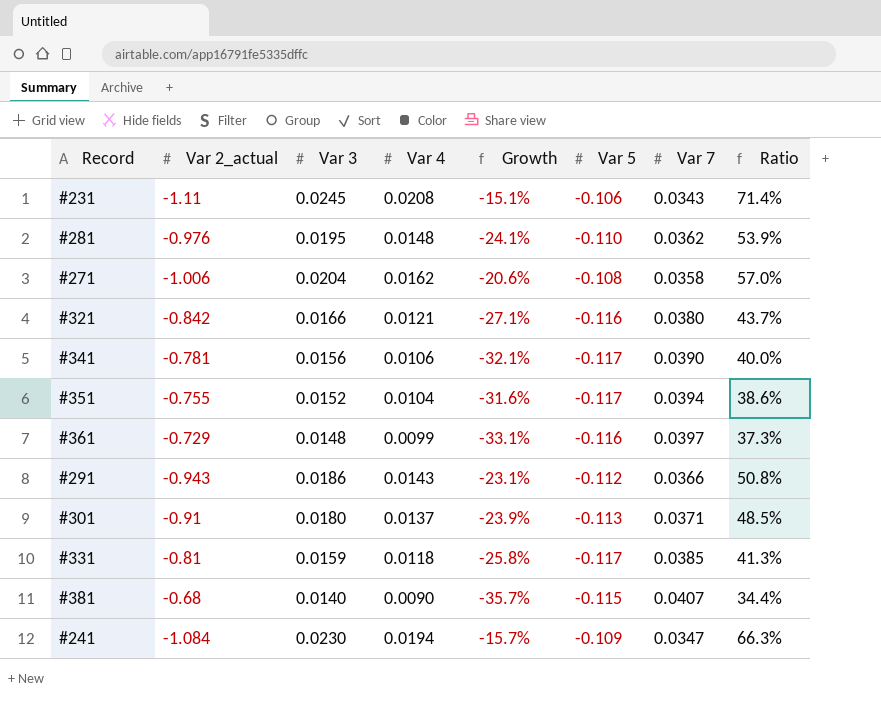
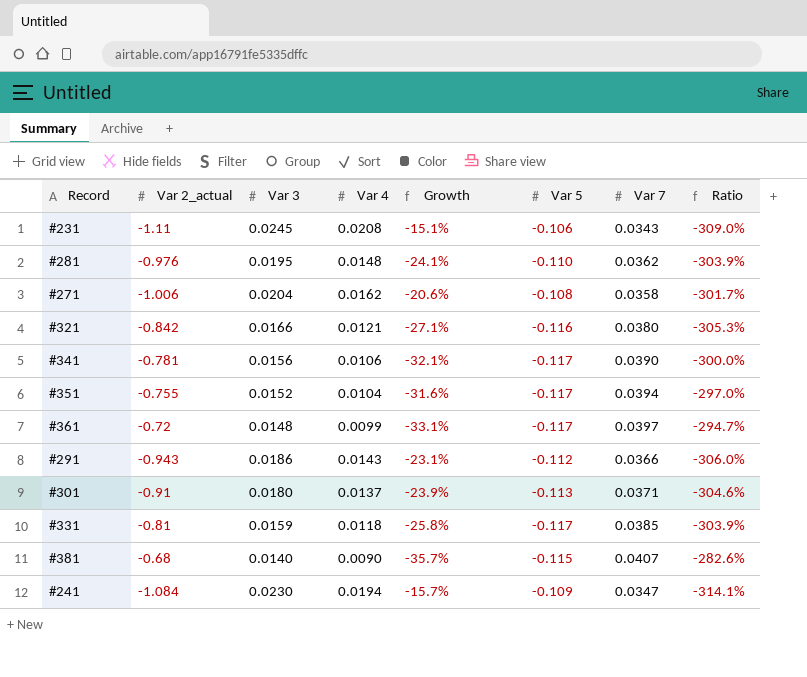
column Ratio | formula: [Var 3] / [Var 7] -> [Var 5] / [Var 7]
#361 | Var 2_actual: -0.729 -> -0.72
#361 | Var 5: -0.116 -> -0.117

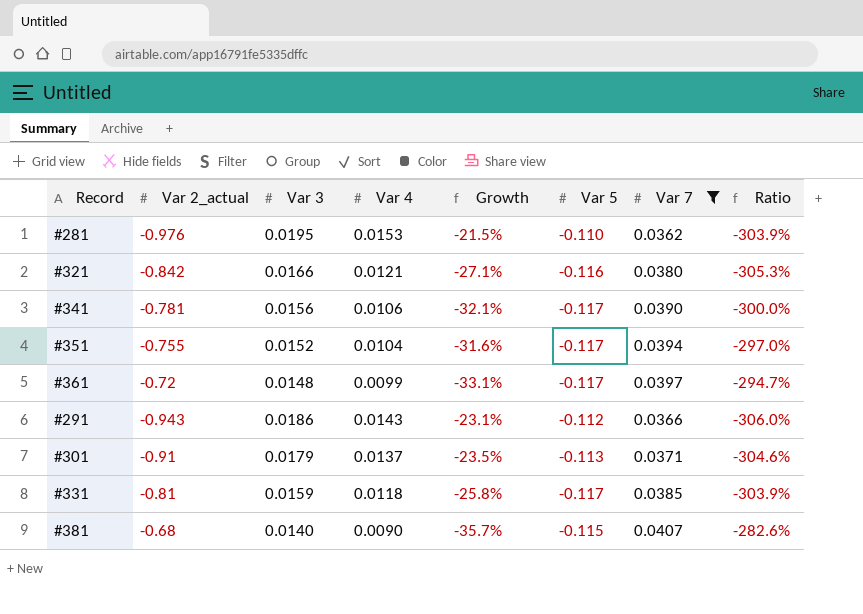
filter: none -> Var 7 >= 0.0362
#281 | Var 4: 0.0148 -> 0.0153
#281 | Growth: -24.1% -> -21.5%
#301 | Var 3: 0.0180 -> 0.0179
#301 | Growth: -23.9% -> -23.5%

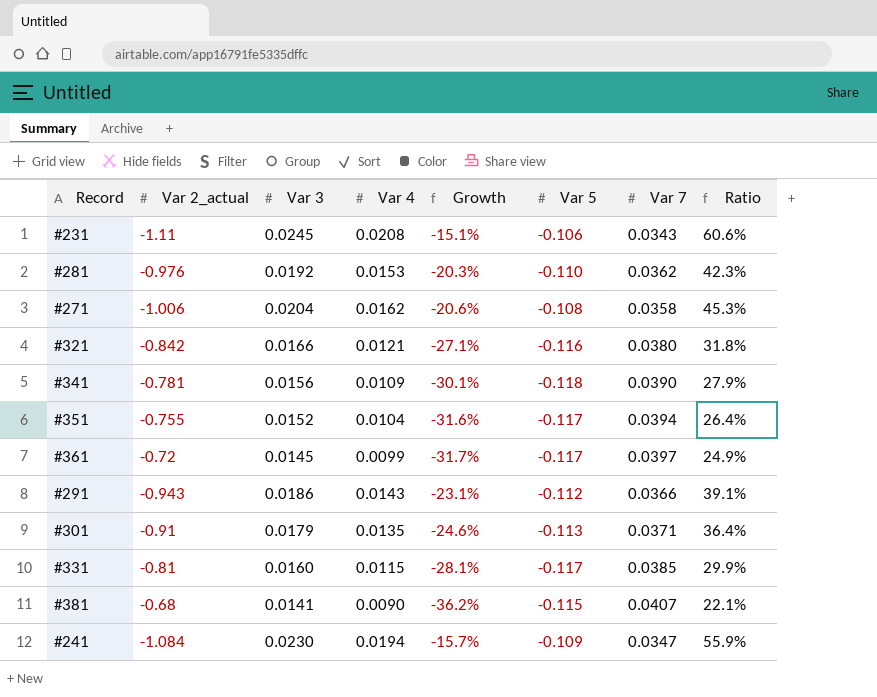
filter: Var 7 >= 0.0362 -> none
column Ratio | formula: [Var 5] / [Var 7] -> [Var 4] / [Var 7]
#281 | Var 3: 0.0195 -> 0.0192
#281 | Growth: -21.5% -> -20.3%
#341 | Var 4: 0.0106 -> 0.0109
#341 | Growth: -32.1% -> -30.1%
#341 | Var 5: -0.117 -> -0.118
#361 | Var 3: 0.0148 -> 0.0145
#361 | Growth: -33.1% -> -31.7%
#301 | Var 4: 0.0137 -> 0.0135
#301 | Growth: -23.5% -> -24.6%
#331 | Var 3: 0.0159 -> 0.0160
#331 | Var 4: 0.0118 -> 0.0115
#331 | Growth: -25.8% -> -28.1%
#381 | Var 3: 0.0140 -> 0.0141
#381 | Growth: -35.7% -> -36.2%

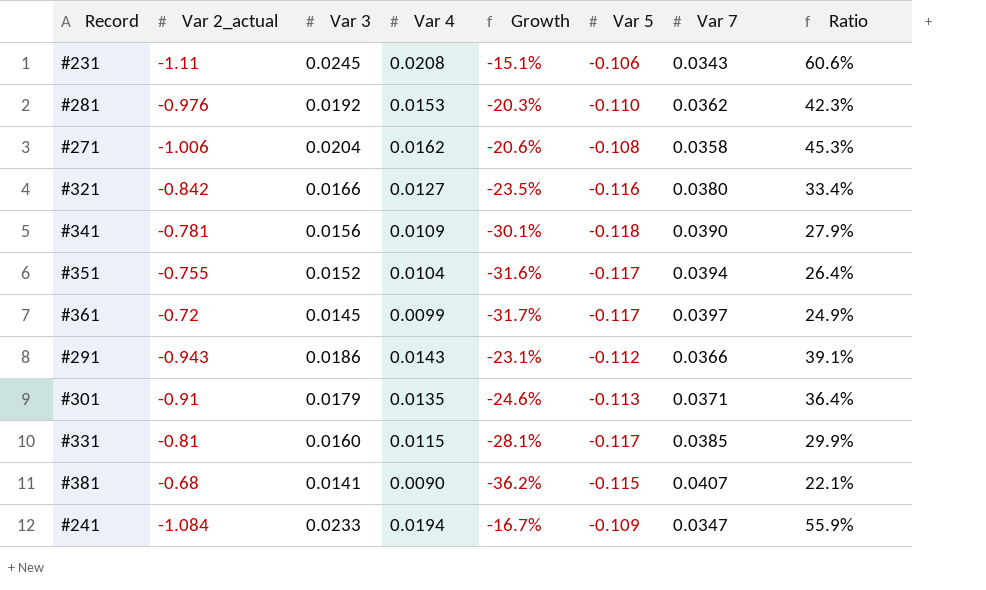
#321 | Var 4: 0.0121 -> 0.0127
#321 | Growth: -27.1% -> -23.5%
#321 | Ratio: 31.8% -> 33.4%
#241 | Var 3: 0.0230 -> 0.0233
#241 | Growth: -15.7% -> -16.7%

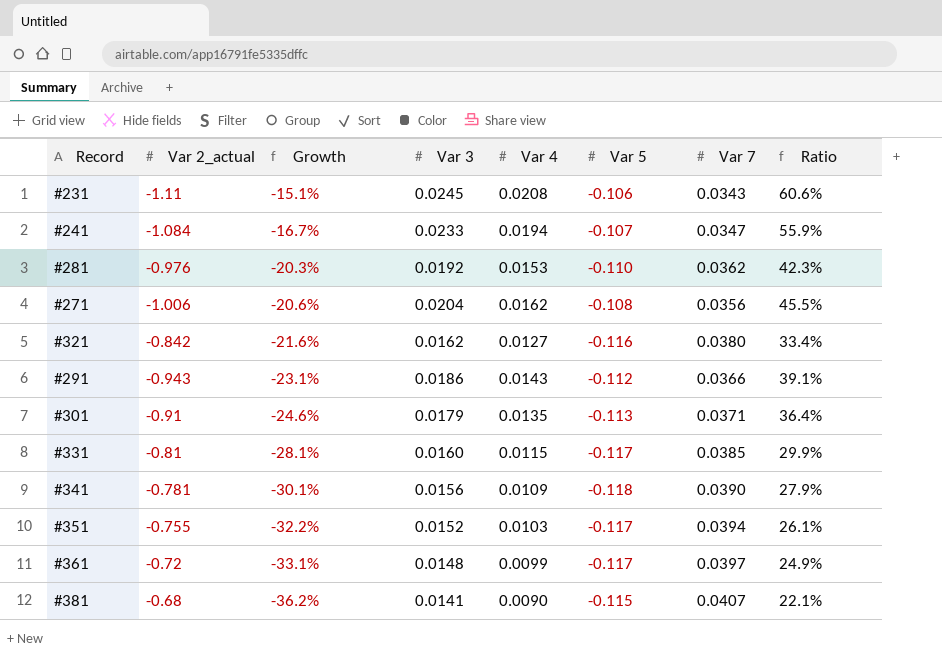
row order: none -> Growth descending
column Growth | position: 5 -> 3
#241 | Var 5: -0.109 -> -0.107
#271 | Var 7: 0.0358 -> 0.0356
#271 | Ratio: 45.3% -> 45.5%
#321 | Growth: -23.5% -> -21.6%
#321 | Var 3: 0.0166 -> 0.0162
#351 | Growth: -31.6% -> -32.2%
#351 | Var 4: 0.0104 -> 0.0103
#351 | Ratio: 26.4% -> 26.1%
#361 | Growth: -31.7% -> -33.1%
#361 | Var 3: 0.0145 -> 0.0148

